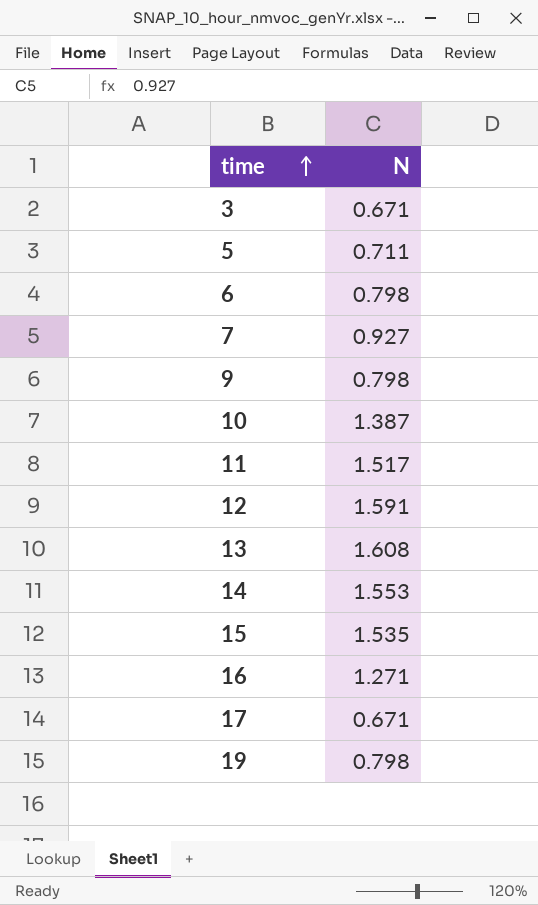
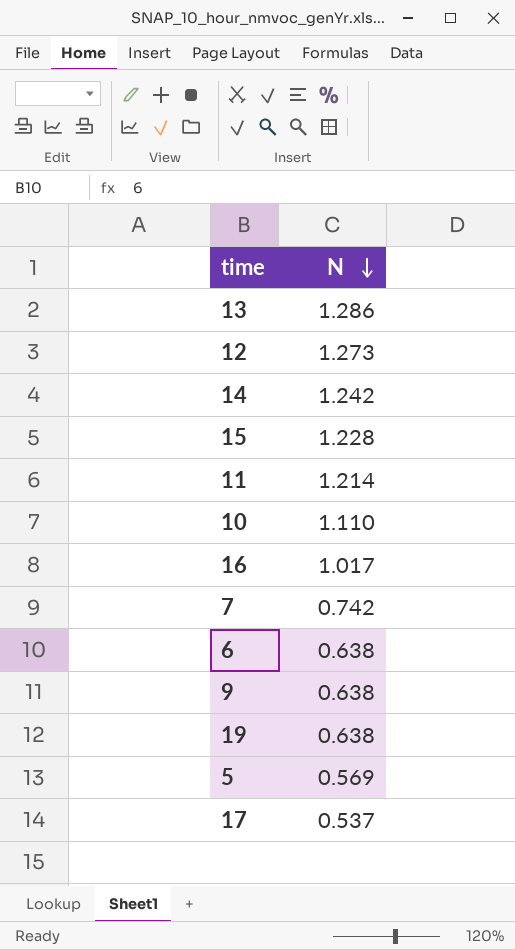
row order: time ascending -> N descending
row 3: 0.671 -> none
13 | N: 1.608 -> 1.286
12 | N: 1.591 -> 1.273
14 | N: 1.553 -> 1.242
15 | N: 1.535 -> 1.228
11 | N: 1.517 -> 1.214
10 | N: 1.387 -> 1.110
16 | N: 1.271 -> 1.017
7 | N: 0.927 -> 0.742
6 | N: 0.798 -> 0.638
9 | N: 0.798 -> 0.638
19 | N: 0.798 -> 0.638
5 | N: 0.711 -> 0.569
17 | N: 0.671 -> 0.537

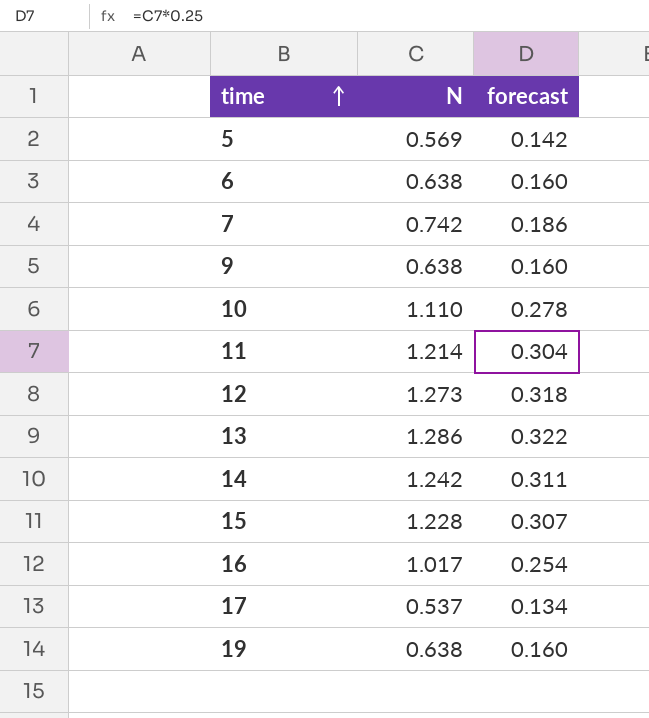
row order: N descending -> time ascending
column forecast | formula: none -> [N] * 0.25

